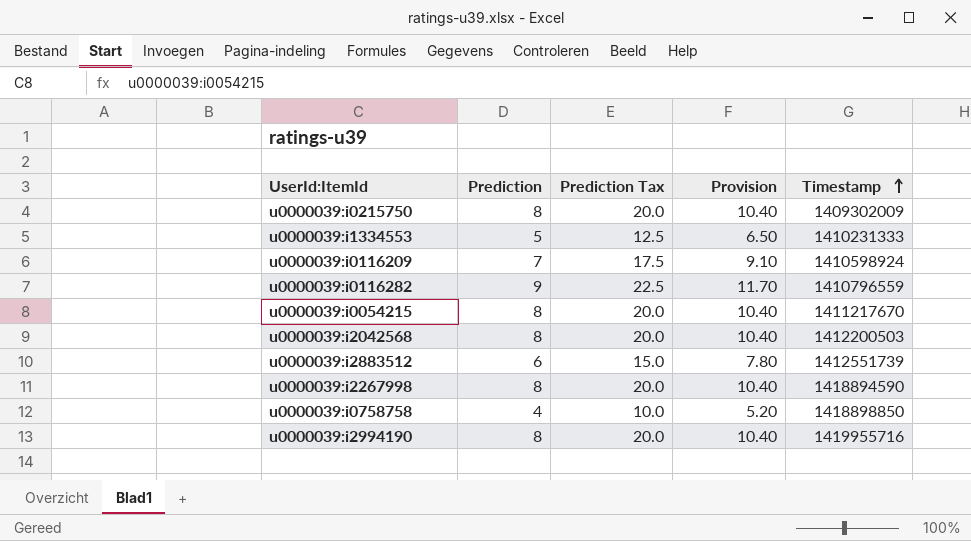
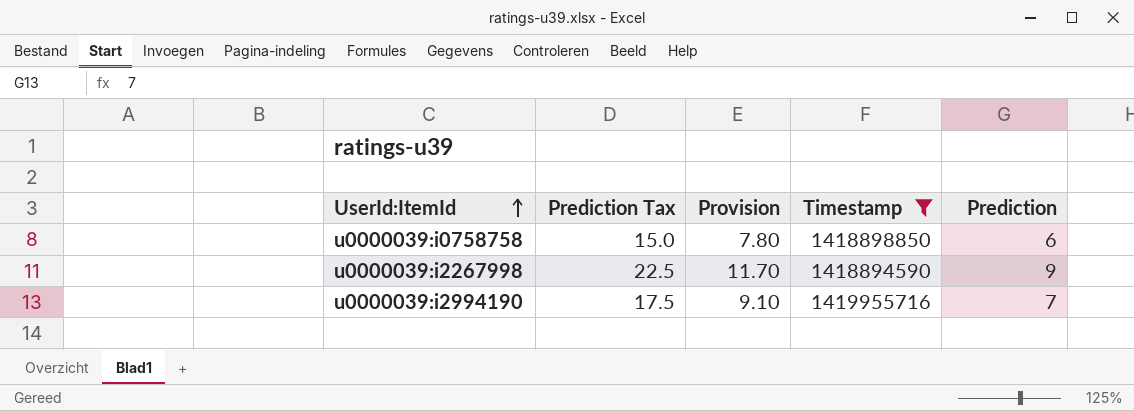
filter: none -> Timestamp >= 1418894590
row order: Timestamp ascending -> UserId:ItemId ascending
column Prediction | position: 2 -> 5
u0000039:i0758758 | Prediction Tax: 10.0 -> 15.0
u0000039:i0758758 | Provision: 5.20 -> 7.80
u0000039:i0758758 | Prediction: 4 -> 6
u0000039:i2267998 | Prediction Tax: 20.0 -> 22.5
u0000039:i2267998 | Provision: 10.40 -> 11.70
u0000039:i2267998 | Prediction: 8 -> 9
u0000039:i2994190 | Prediction Tax: 20.0 -> 17.5
u0000039:i2994190 | Provision: 10.40 -> 9.10
u0000039:i2994190 | Prediction: 8 -> 7

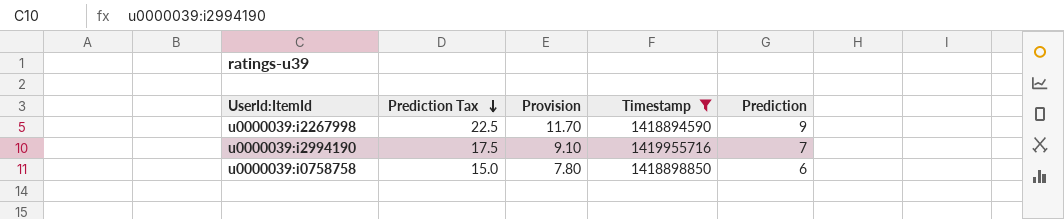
row order: UserId:ItemId ascending -> Prediction Tax descending

